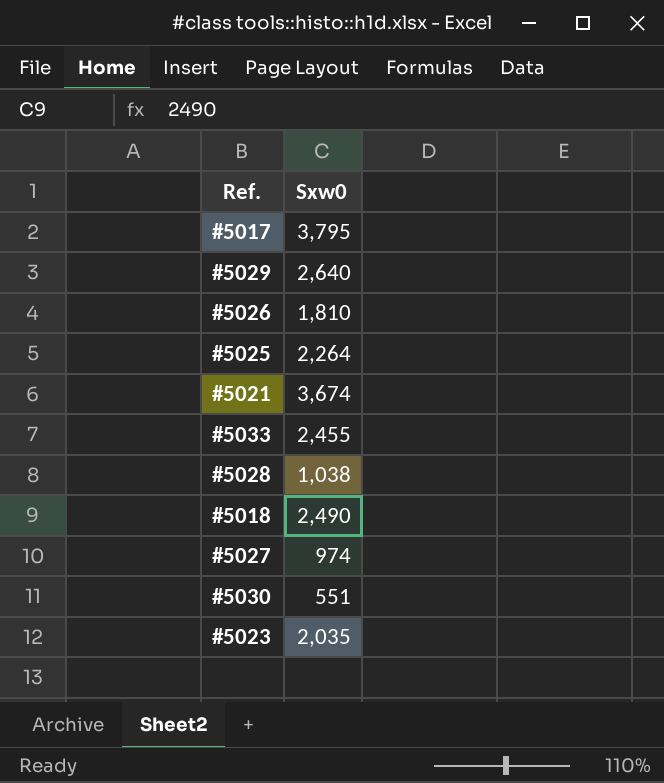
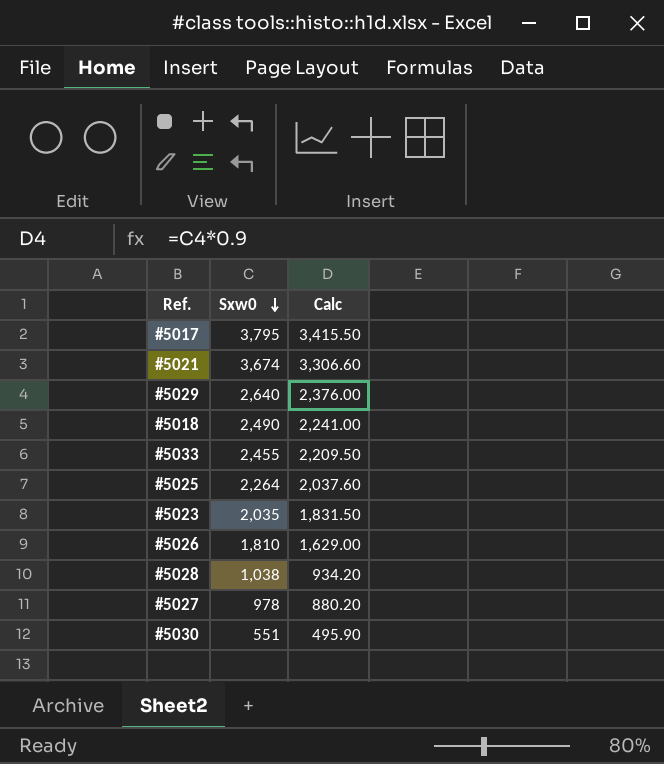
row order: none -> Sxw0 descending
column Calc | formula: none -> [Sxw0] * 0.9
#5027 | Sxw0: 974 -> 978

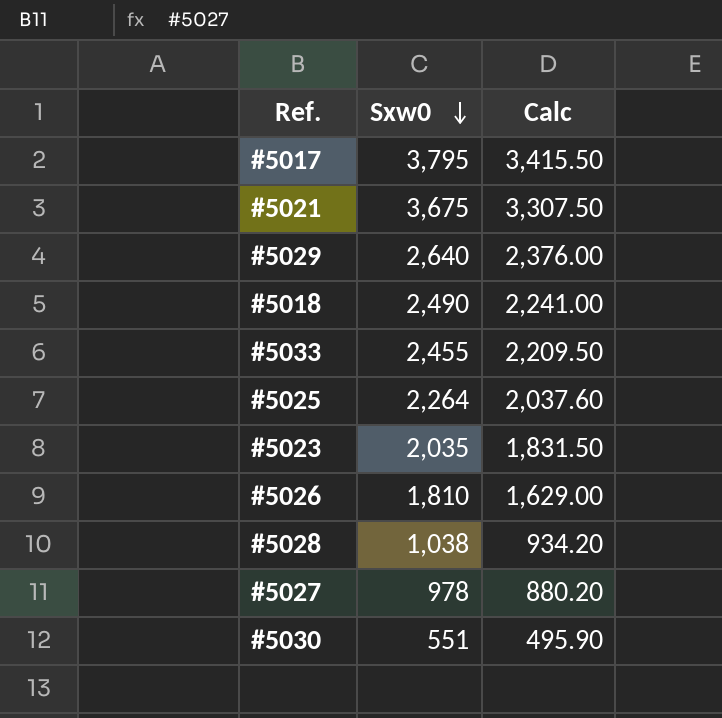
#5021 | Sxw0: 3,674 -> 3,675
#5021 | Calc: 3,306.60 -> 3,307.50

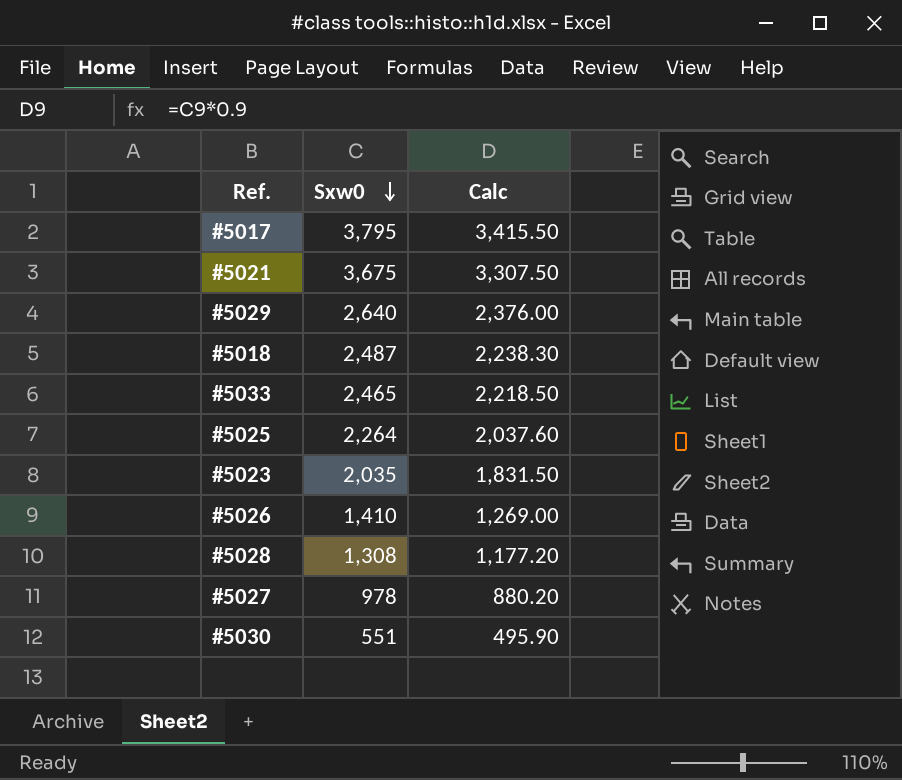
#5018 | Sxw0: 2,490 -> 2,487
#5018 | Calc: 2,241.00 -> 2,238.30
#5033 | Sxw0: 2,455 -> 2,465
#5033 | Calc: 2,209.50 -> 2,218.50
#5026 | Sxw0: 1,810 -> 1,410
#5026 | Calc: 1,629.00 -> 1,269.00
#5028 | Sxw0: 1,038 -> 1,308
#5028 | Calc: 934.20 -> 1,177.20

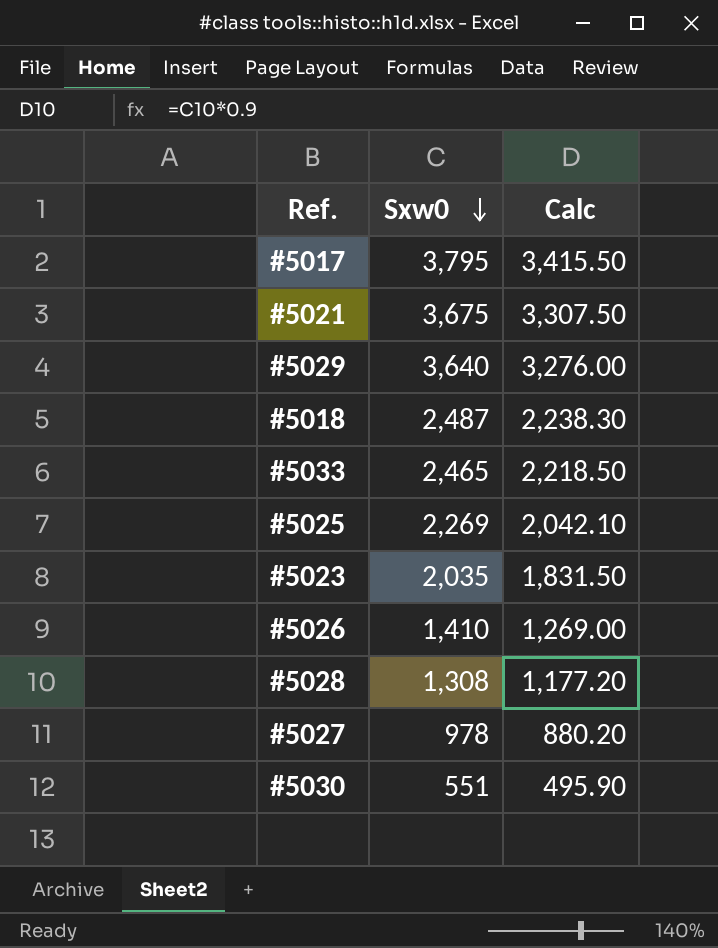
#5029 | Sxw0: 2,640 -> 3,640
#5029 | Calc: 2,376.00 -> 3,276.00
#5025 | Sxw0: 2,264 -> 2,269
#5025 | Calc: 2,037.60 -> 2,042.10

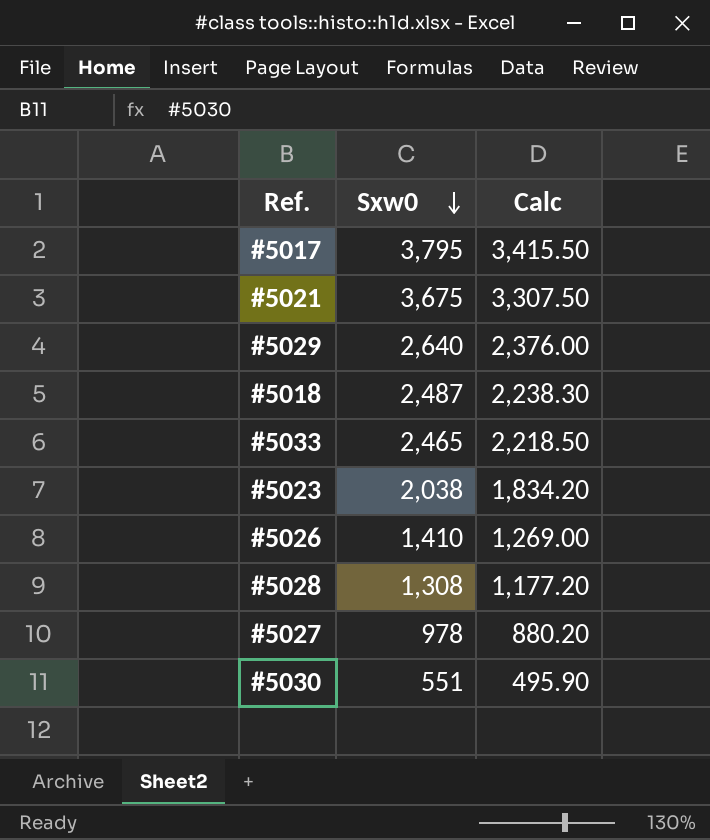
row #5025: 2,269 | 2,042.10 -> none
#5029 | Sxw0: 3,640 -> 2,640
#5029 | Calc: 3,276.00 -> 2,376.00
#5023 | Sxw0: 2,035 -> 2,038
#5023 | Calc: 1,831.50 -> 1,834.20

